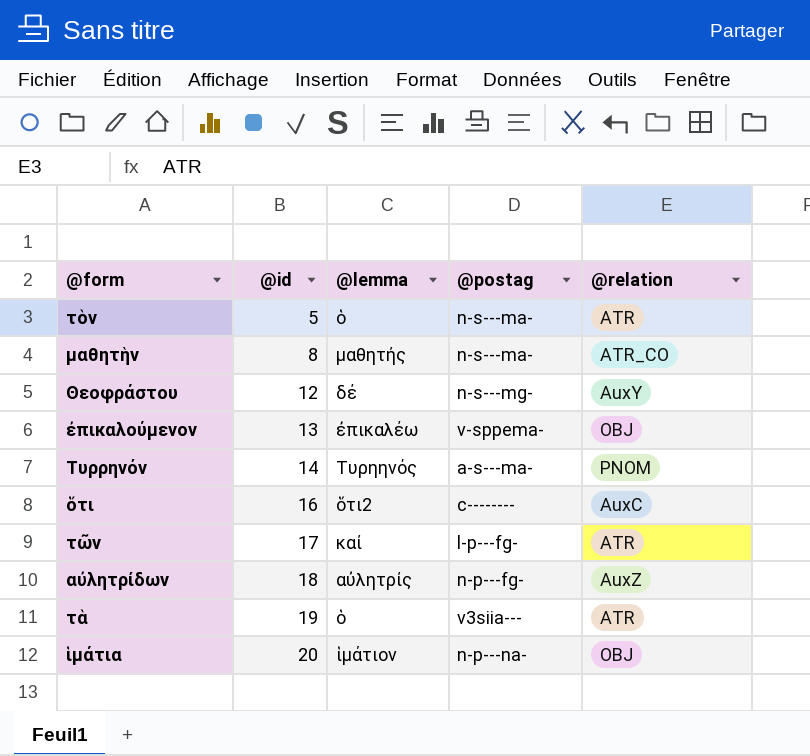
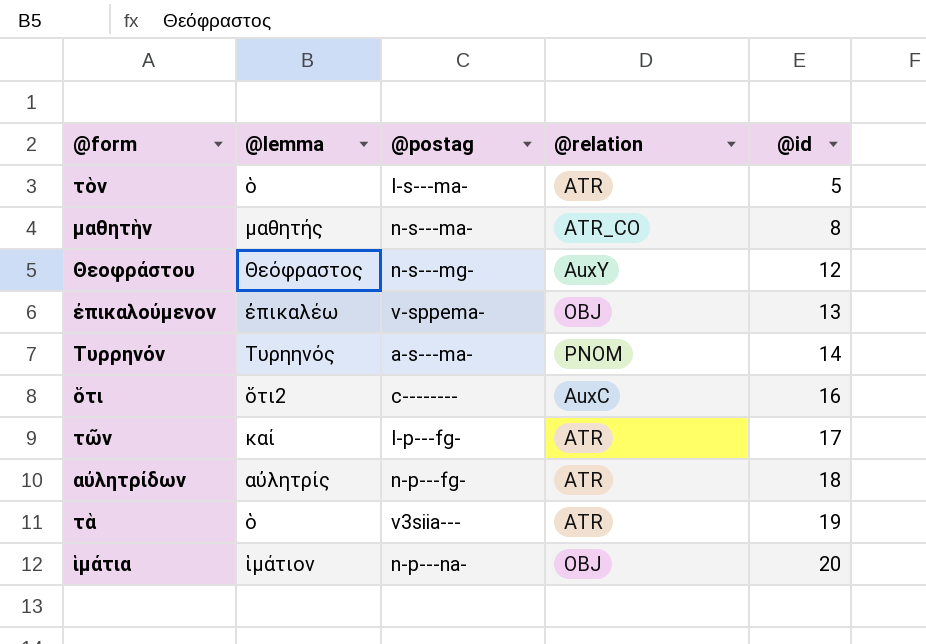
column @id | position: 2 -> 5
τὸν | @postag: n-s---ma- -> l-s---ma-
Θεοφράστου | @lemma: δέ -> Θεόφραστος
αὐλητρίδων | @relation: AuxZ -> ATR

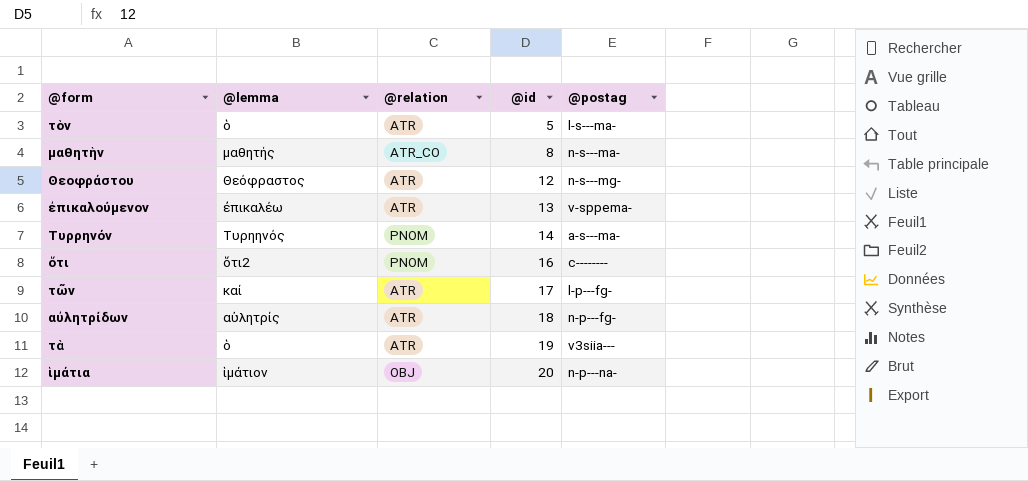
column @postag | position: 3 -> 5
Θεοφράστου | @relation: AuxY -> ATR
ἐπικαλούμενον | @relation: OBJ -> ATR
ὅτι | @relation: AuxC -> PNOM

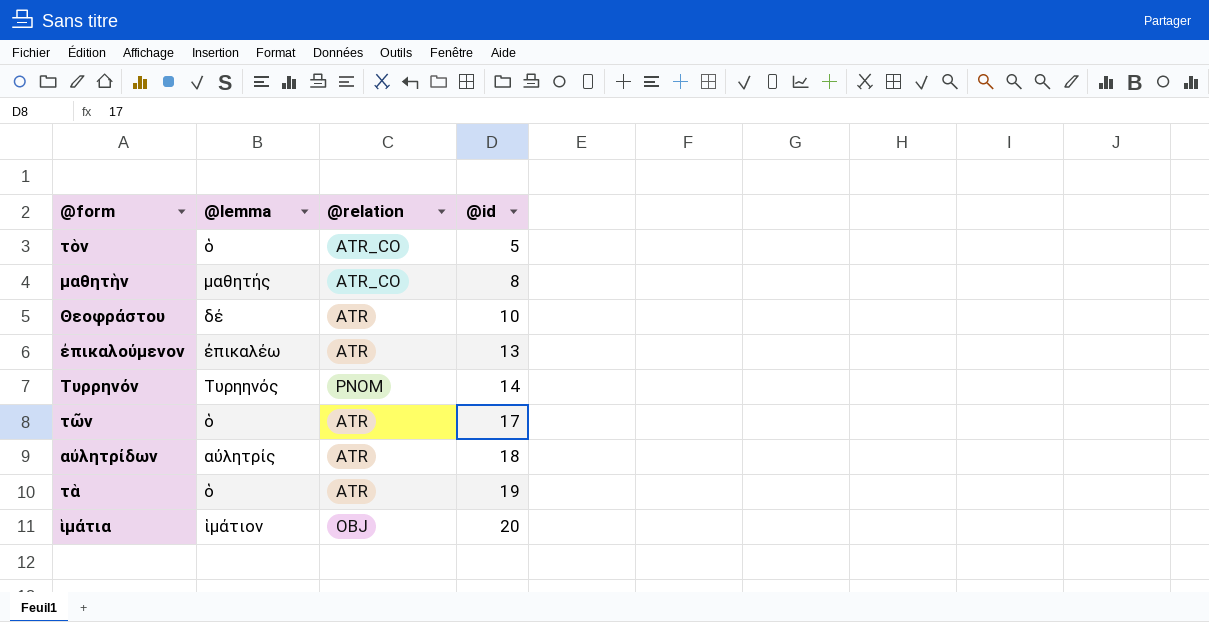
column @postag | position: 5 -> none
row ὅτι: ὅτι2 | PNOM | 16 | c-------- -> none
τὸν | @relation: ATR -> ATR_CO
Θεοφράστου | @lemma: Θεόφραστος -> δέ
Θεοφράστου | @id: 12 -> 10
τῶν | @lemma: καί -> ὁ

